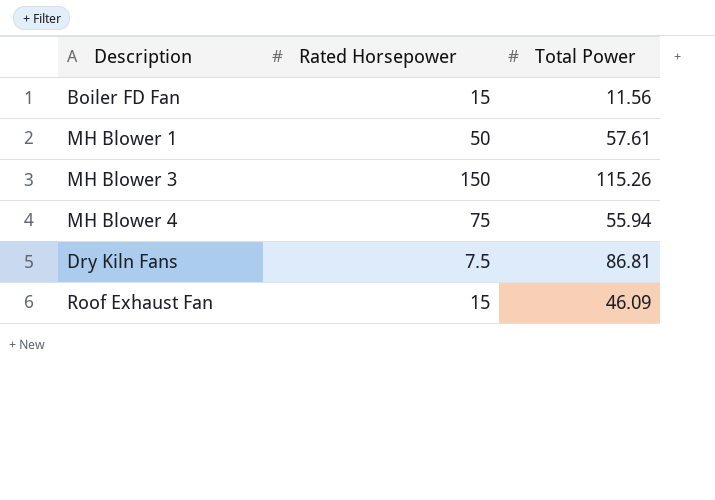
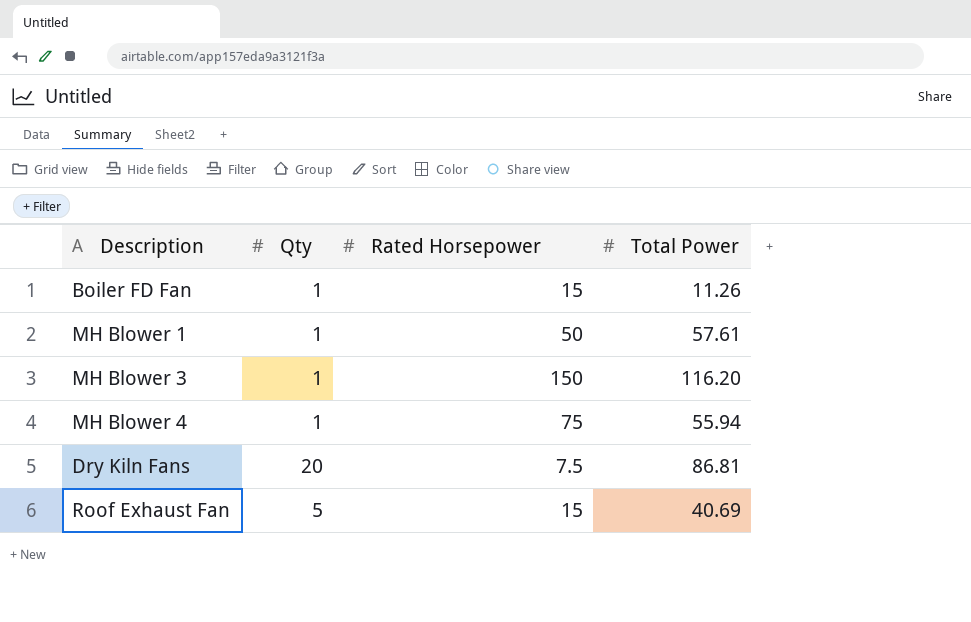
column Qty | position: none -> 2
Boiler FD Fan | Total Power: 11.56 -> 11.26
MH Blower 3 | Total Power: 115.26 -> 116.20
Roof Exhaust Fan | Total Power: 46.09 -> 40.69

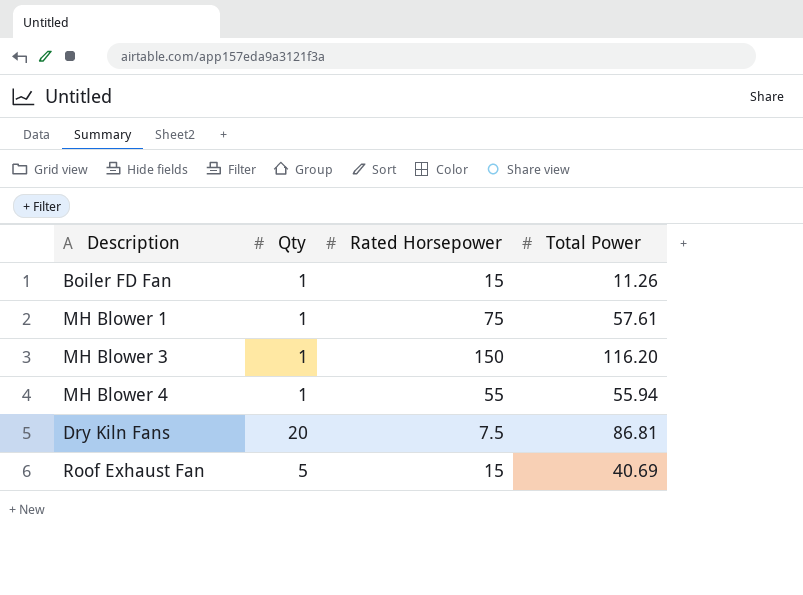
MH Blower 1 | Rated Horsepower: 50 -> 75
MH Blower 4 | Rated Horsepower: 75 -> 55

